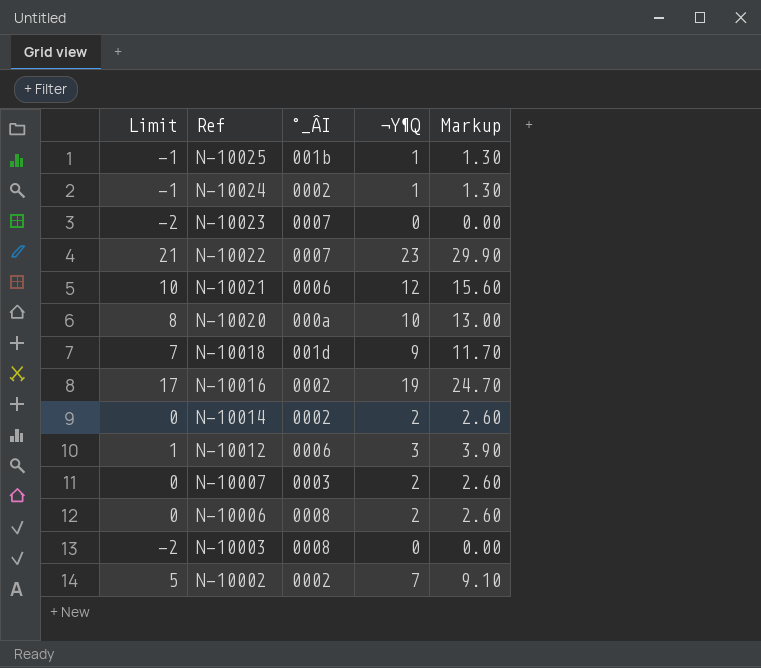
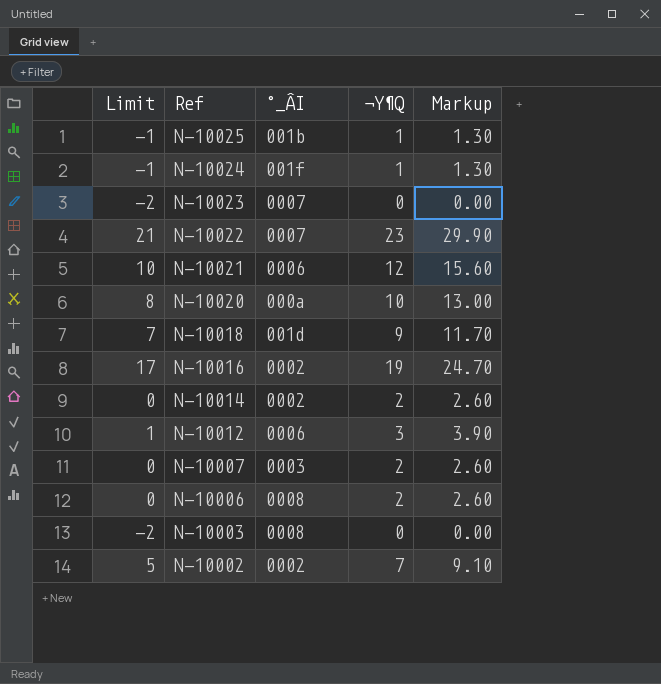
N-10024 | °_ÂI: 0002 -> 001f

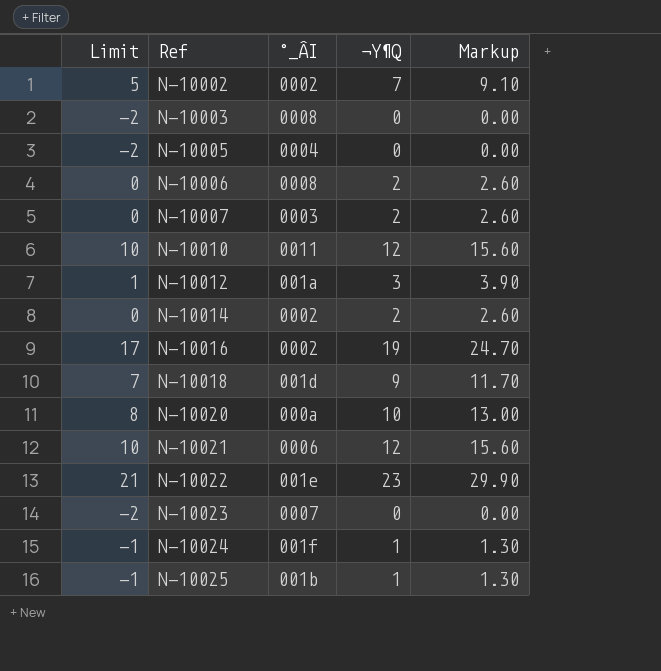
row order: Ref descending -> Ref ascending
row N-10005: none -> -2 | 0004 | 0 | 0.00
row N-10010: none -> 10 | 0011 | 12 | 15.60
N-10012 | °_ÂI: 0006 -> 001a
N-10022 | °_ÂI: 0007 -> 001e

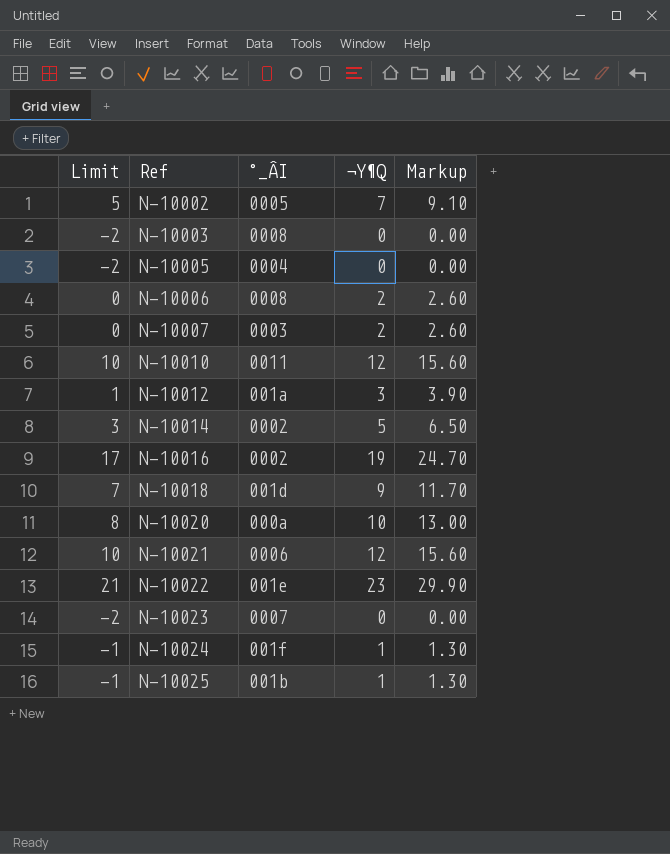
N-10002 | °_ÂI: 0002 -> 0005
N-10014 | Limit: 0 -> 3
N-10014 | ¬Y¶Q: 2 -> 5
N-10014 | Markup: 2.60 -> 6.50

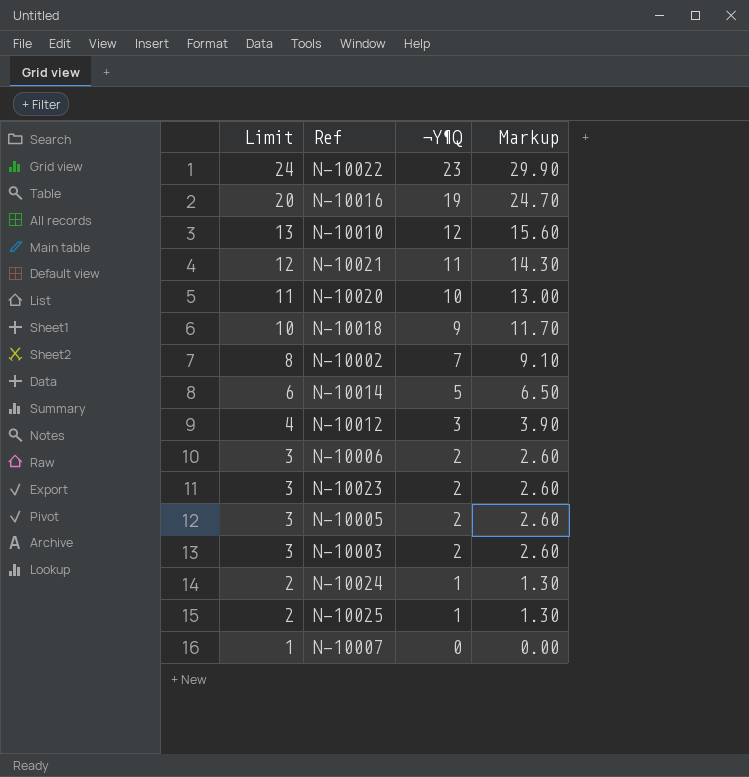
row order: Ref ascending -> Limit descending
column °_ÂI | position: 3 -> none
column Limit | formula: [¬Y¶Q] - 2 -> [¬Y¶Q] + 1
N-10021 | ¬Y¶Q: 12 -> 11
N-10021 | Markup: 15.60 -> 14.30
N-10023 | ¬Y¶Q: 0 -> 2
N-10023 | Markup: 0.00 -> 2.60
N-10005 | ¬Y¶Q: 0 -> 2
N-10005 | Markup: 0.00 -> 2.60
N-10003 | ¬Y¶Q: 0 -> 2
N-10003 | Markup: 0.00 -> 2.60
N-10007 | ¬Y¶Q: 2 -> 0
N-10007 | Markup: 2.60 -> 0.00

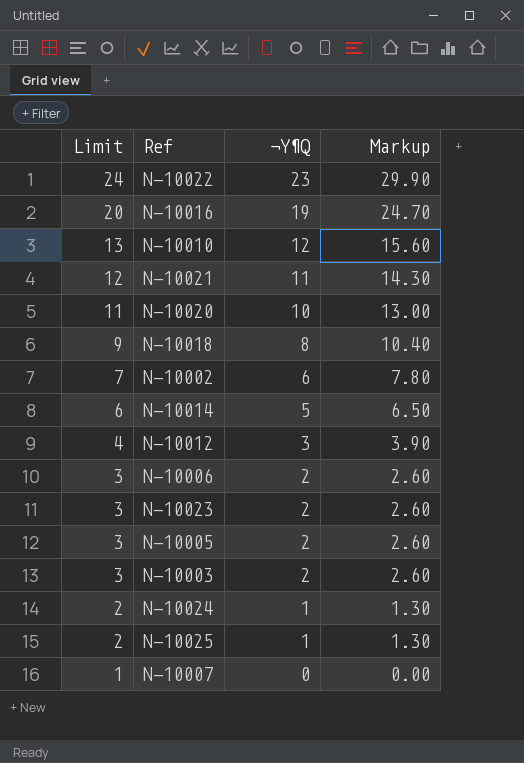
N-10018 | Limit: 10 -> 9
N-10018 | ¬Y¶Q: 9 -> 8
N-10018 | Markup: 11.70 -> 10.40
N-10002 | Limit: 8 -> 7
N-10002 | ¬Y¶Q: 7 -> 6
N-10002 | Markup: 9.10 -> 7.80

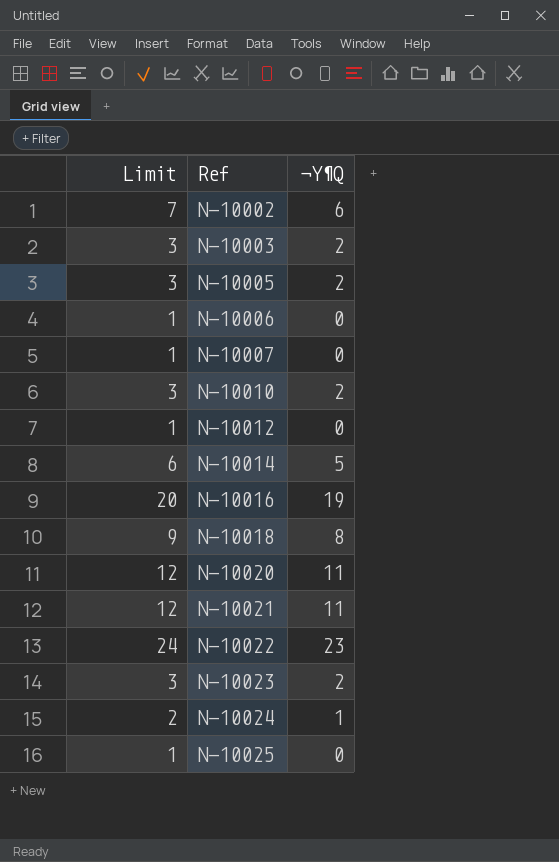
row order: Limit descending -> Ref ascending
column Markup | formula: [¬Y¶Q] * 1.3 -> none
N-10006 | Limit: 3 -> 1
N-10006 | ¬Y¶Q: 2 -> 0
N-10010 | Limit: 13 -> 3
N-10010 | ¬Y¶Q: 12 -> 2
N-10012 | Limit: 4 -> 1
N-10012 | ¬Y¶Q: 3 -> 0
N-10020 | Limit: 11 -> 12
N-10020 | ¬Y¶Q: 10 -> 11
N-10025 | Limit: 2 -> 1
N-10025 | ¬Y¶Q: 1 -> 0

